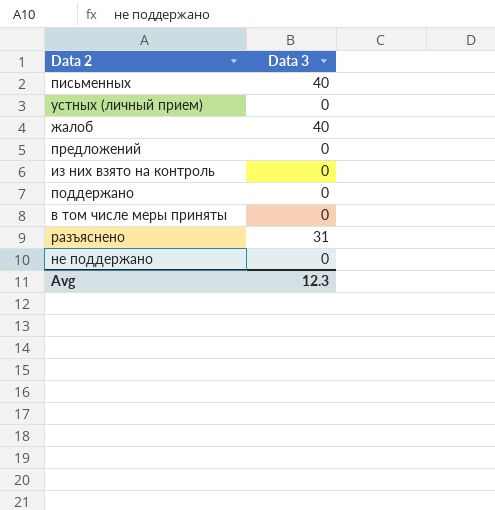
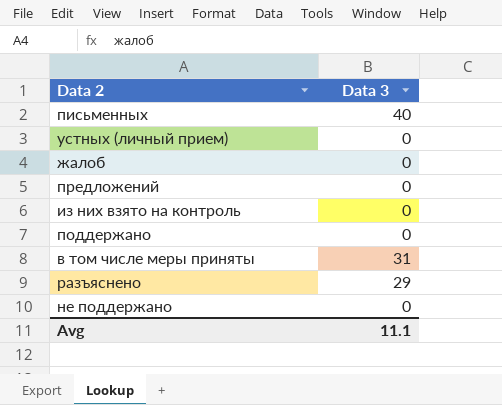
жалоб | Data 3: 40 -> 0
в том числе меры приняты | Data 3: 0 -> 31
разъяснено | Data 3: 31 -> 29
Avg | Data 3: 12.3 -> 11.1

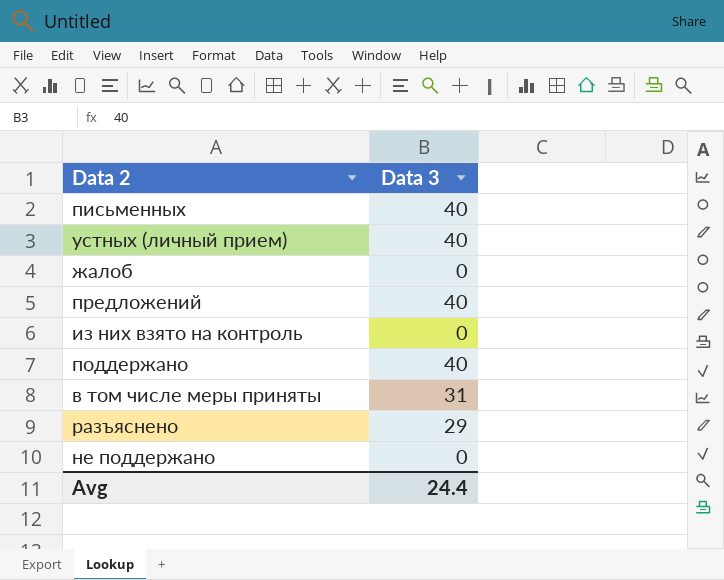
устных (личный прием) | Data 3: 0 -> 40
предложений | Data 3: 0 -> 40
поддержано | Data 3: 0 -> 40
Avg | Data 3: 11.1 -> 24.4

